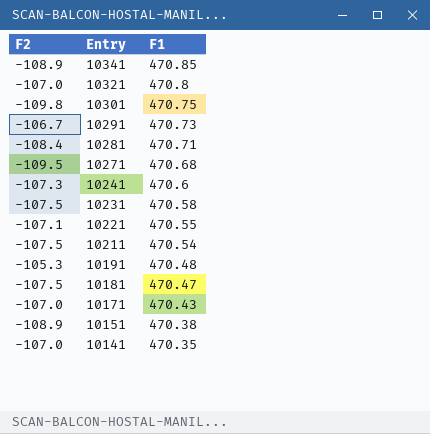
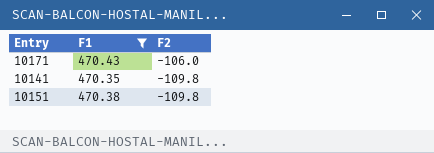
filter: none -> F1 <= 470.43
row order: Entry descending -> F2 descending
column F2 | position: 1 -> 3
10171 | F2: -107.0 -> -106.0
10141 | F2: -107.0 -> -109.8
10151 | F2: -108.9 -> -109.8

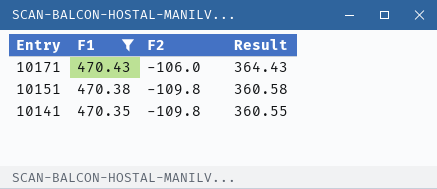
row order: F2 descending -> Entry descending
column Result | formula: none -> [F1] + [F2]

